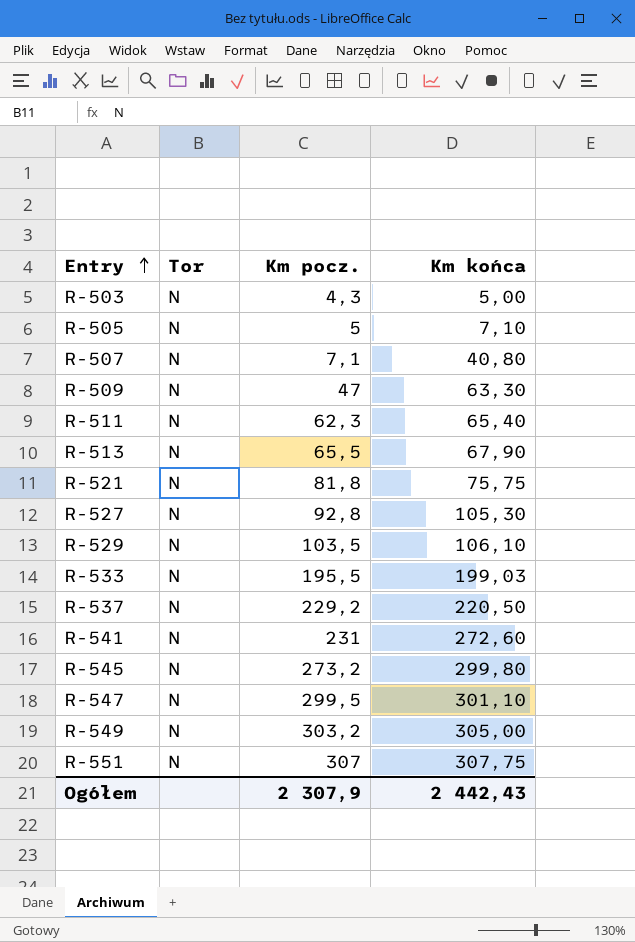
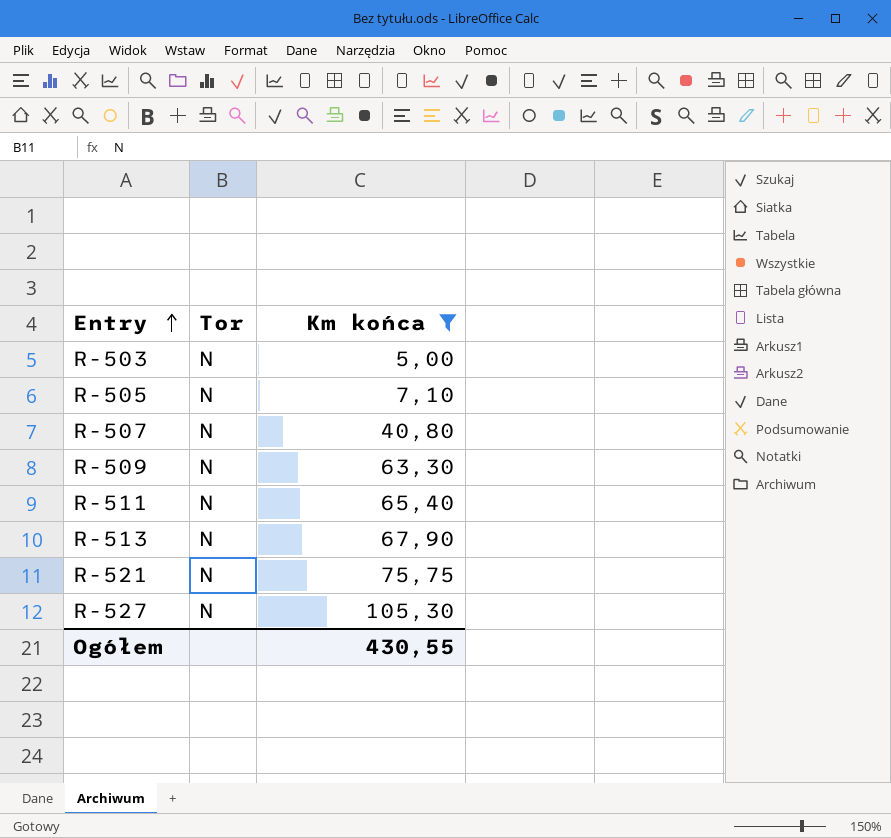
filter: none -> Km końca <= 105,30
column Km pocz. | position: 3 -> none
Ogółem | Km końca: 2 442,43 -> 430,55

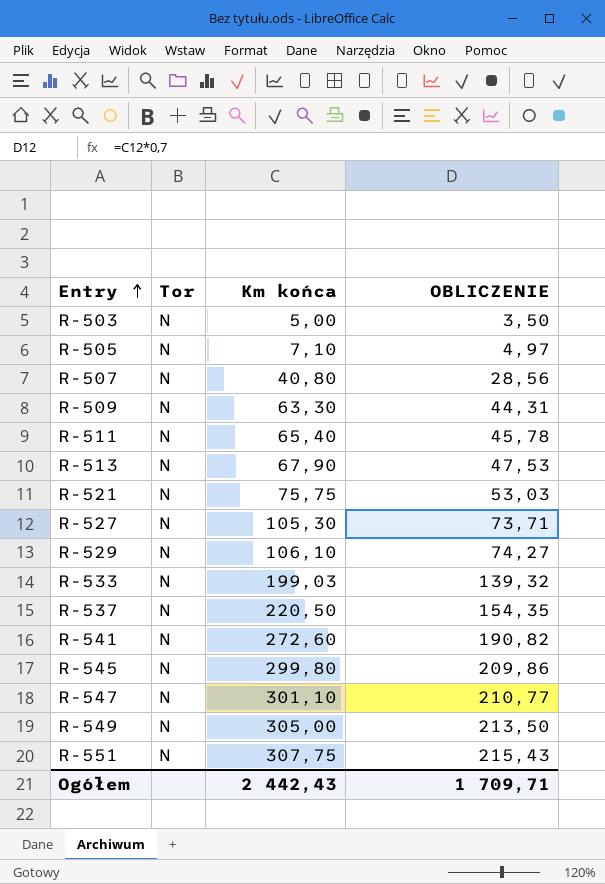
filter: Km końca <= 105,30 -> none
column OBLICZENIE | formula: none -> [Km końca] * 0,7
Ogółem | Km końca: 430,55 -> 2 442,43

